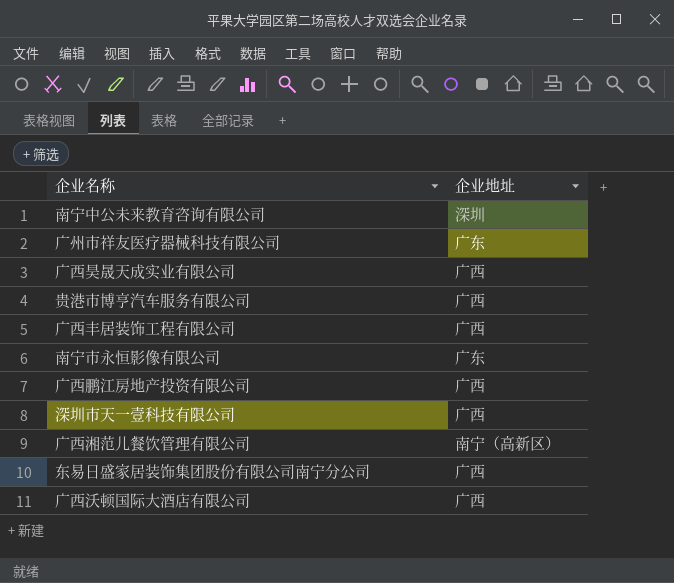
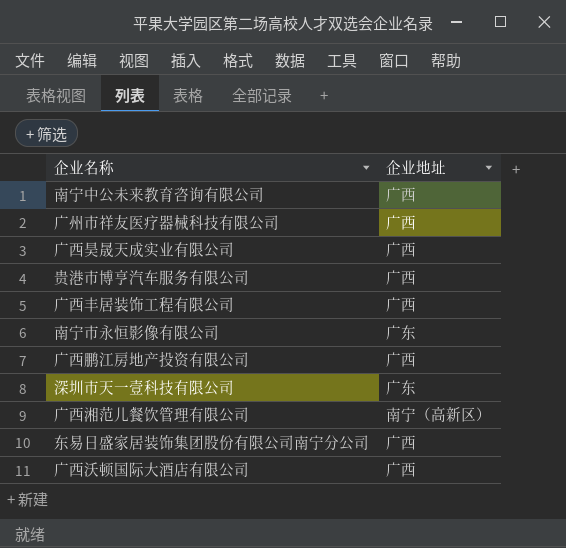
南宁中公未来教育咨询有限公司 | 企业地址: 深圳 -> 广西
广州市祥友医疗器械科技有限公司 | 企业地址: 广东 -> 广西
深圳市天一壹科技有限公司 | 企业地址: 广西 -> 广东

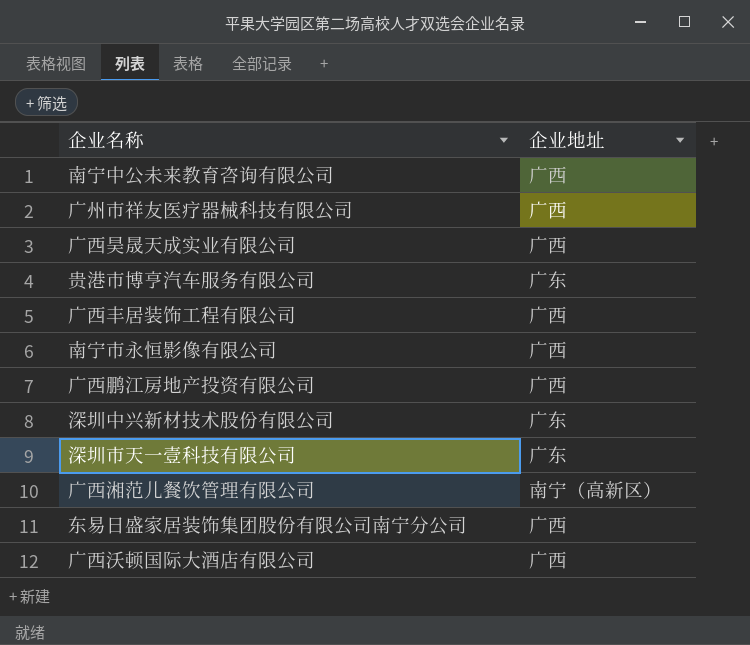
贵港市博亨汽车服务有限公司 | 企业地址: 广西 -> 广东
南宁市永恒影像有限公司 | 企业地址: 广东 -> 广西
row 深圳中兴新材技术股份有限公司: none -> 广东

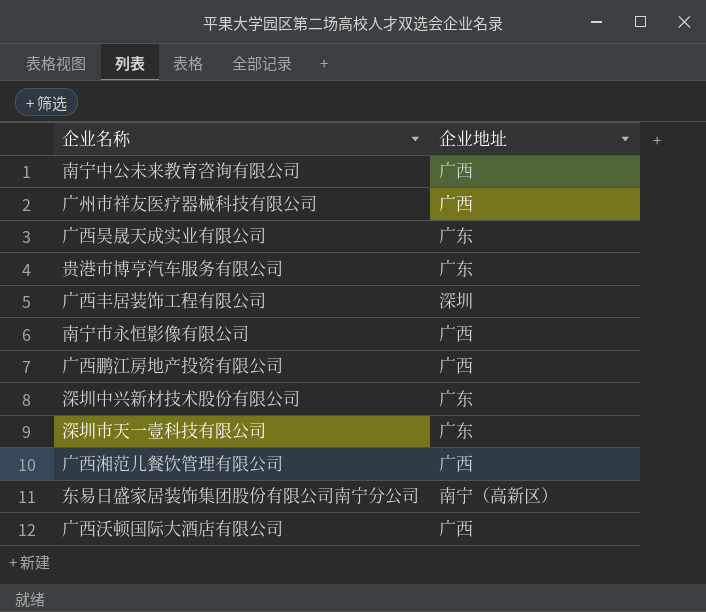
广西昊晟天成实业有限公司 | 企业地址: 广西 -> 广东
广西丰居装饰工程有限公司 | 企业地址: 广西 -> 深圳
广西湘范儿餐饮管理有限公司 | 企业地址: 南宁（高新区） -> 广西
东易日盛家居装饰集团股份有限公司南宁分公司 | 企业地址: 广西 -> 南宁（高新区）

